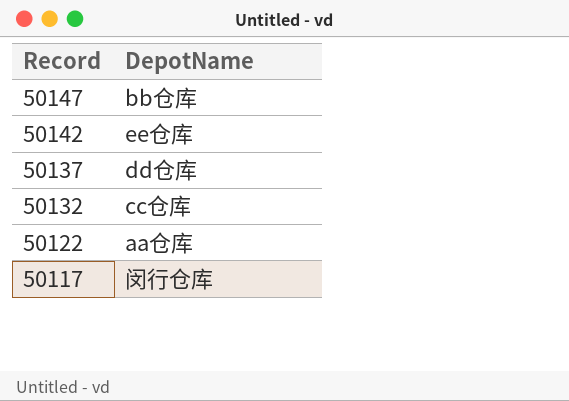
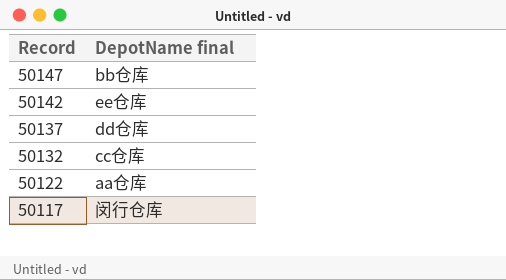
column name: DepotName -> DepotName final

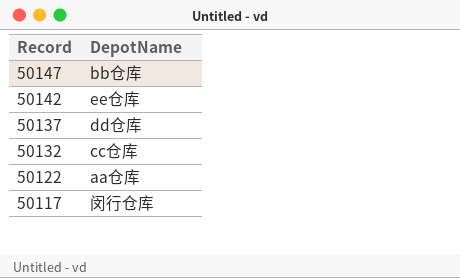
column name: DepotName final -> DepotName

